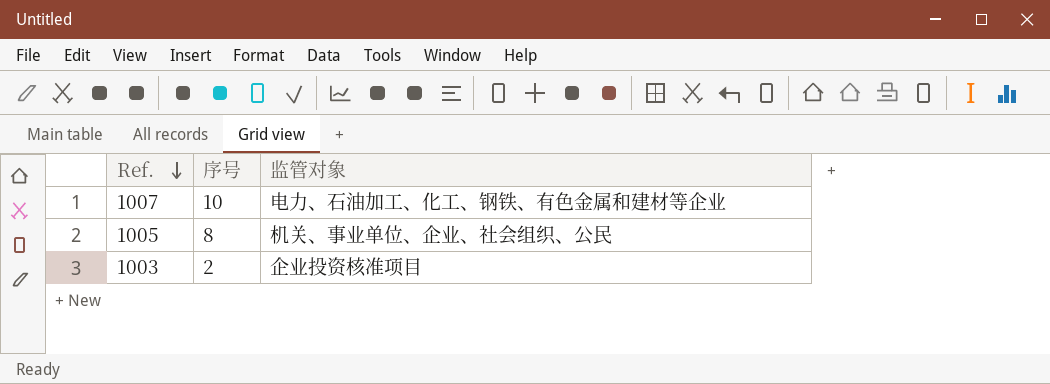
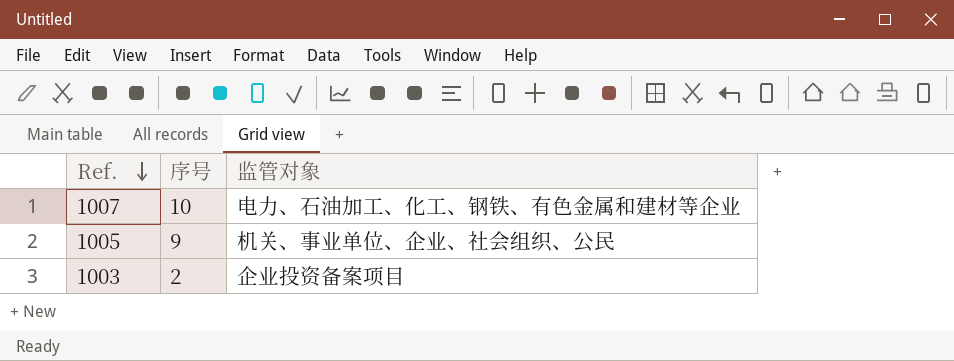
1005 | 序号: 8 -> 9
1003 | 监管对象: 企业投资核准项目 -> 企业投资备案项目

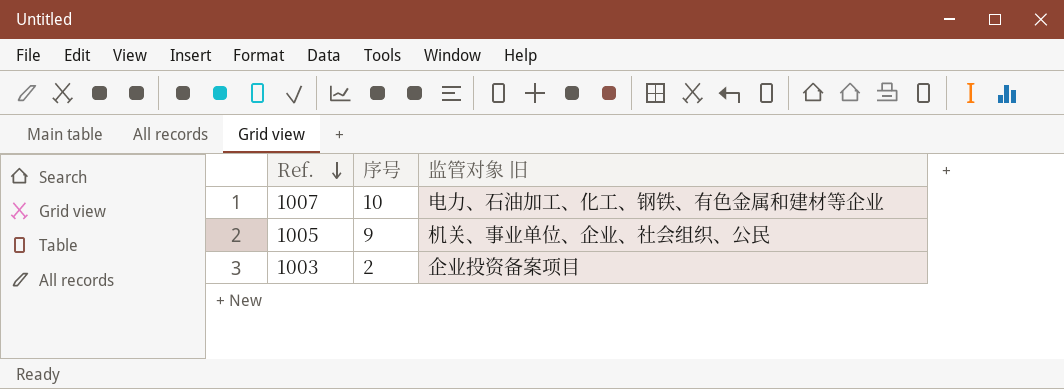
column name: 监管对象 -> 监管对象 旧

